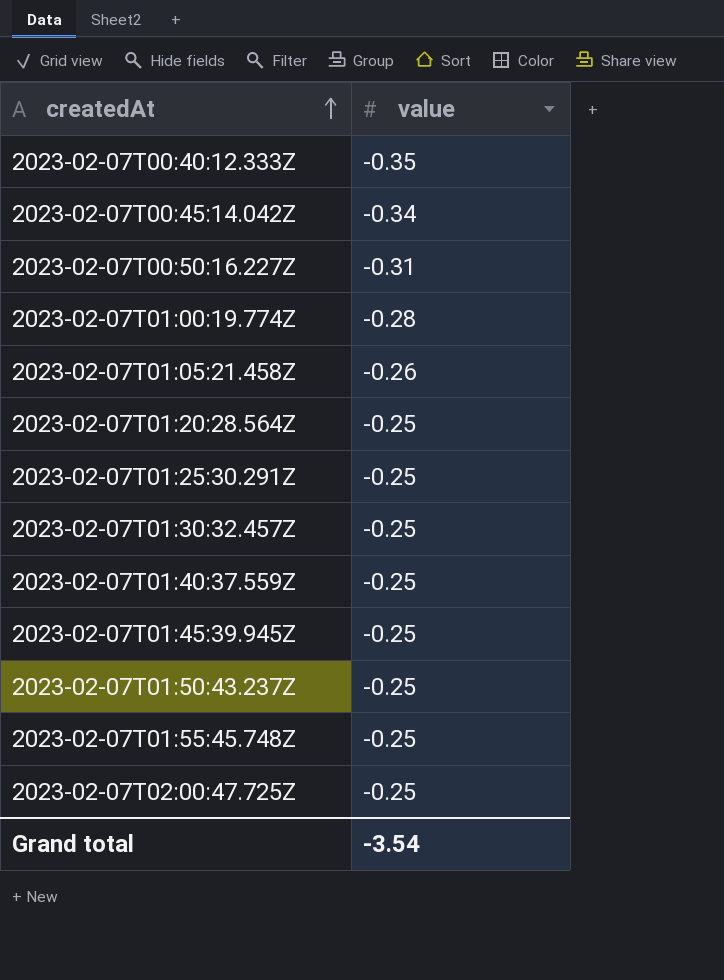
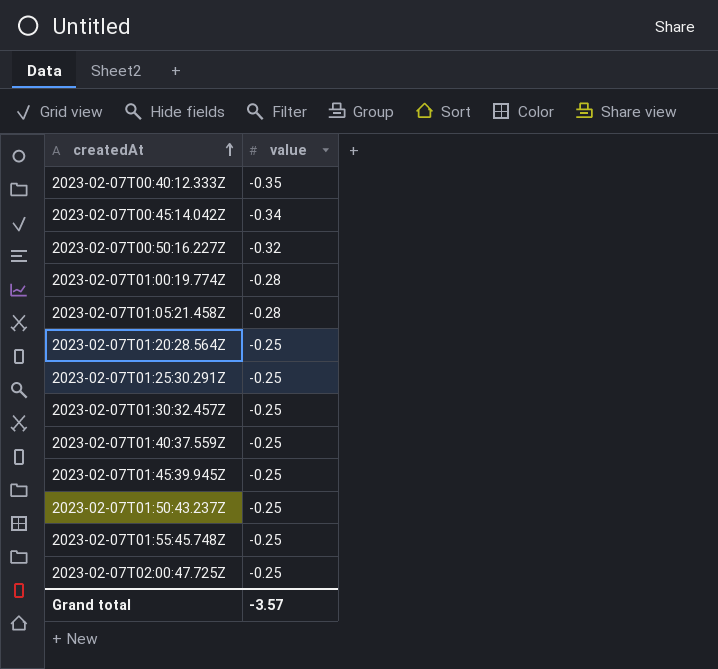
2023-02-07T00:50:16.227Z | value: -0.31 -> -0.32
2023-02-07T01:05:21.458Z | value: -0.26 -> -0.28
Grand total | value: -3.54 -> -3.57

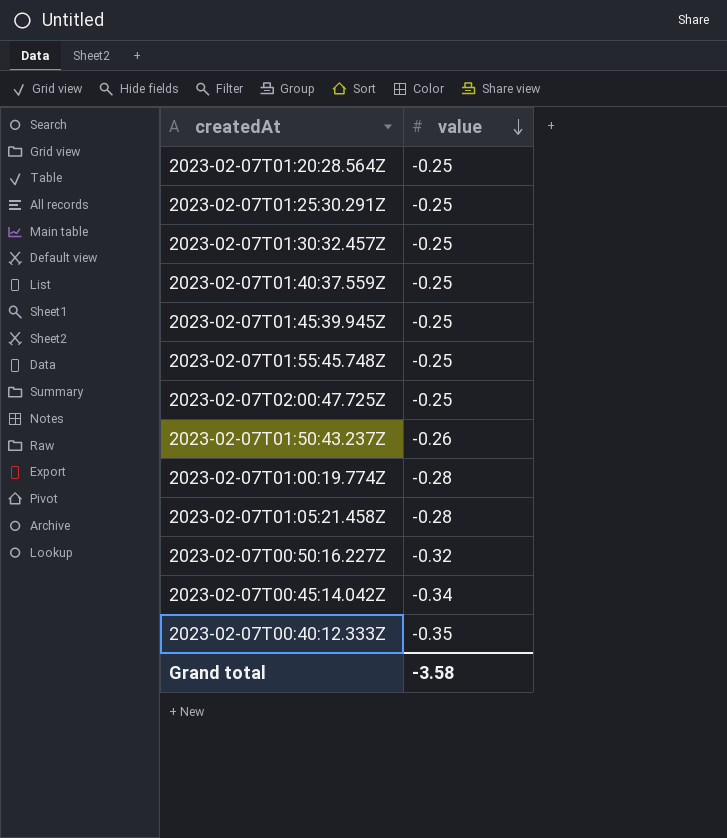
row order: createdAt ascending -> value descending
2023-02-07T01:50:43.237Z | value: -0.25 -> -0.26
Grand total | value: -3.57 -> -3.58

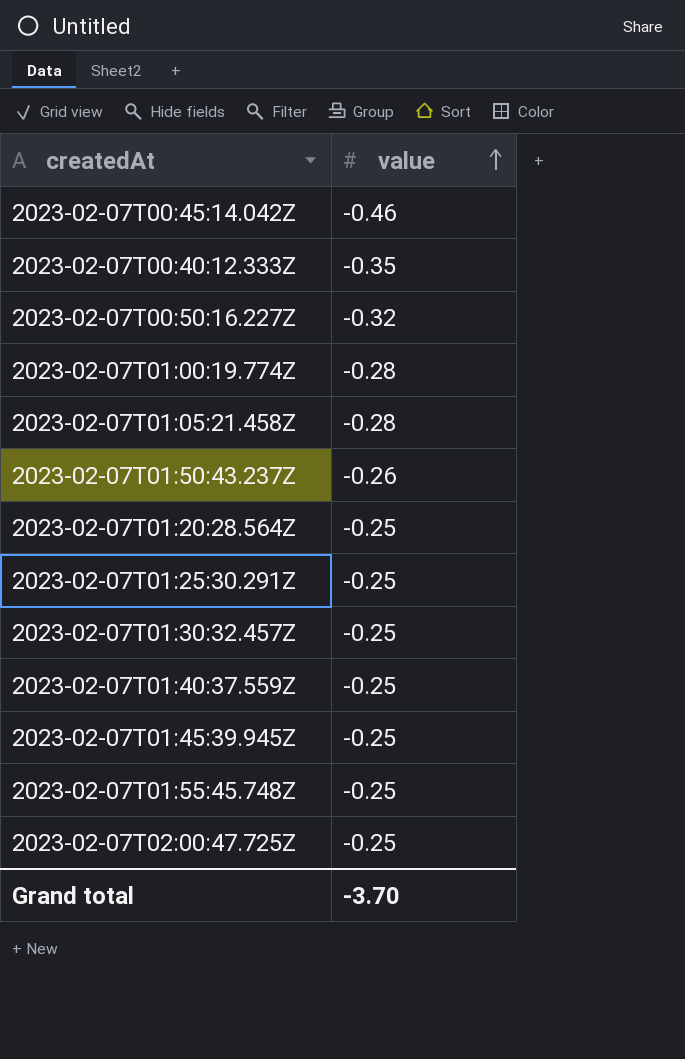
row order: value descending -> value ascending
2023-02-07T00:45:14.042Z | value: -0.34 -> -0.46
Grand total | value: -3.58 -> -3.70

